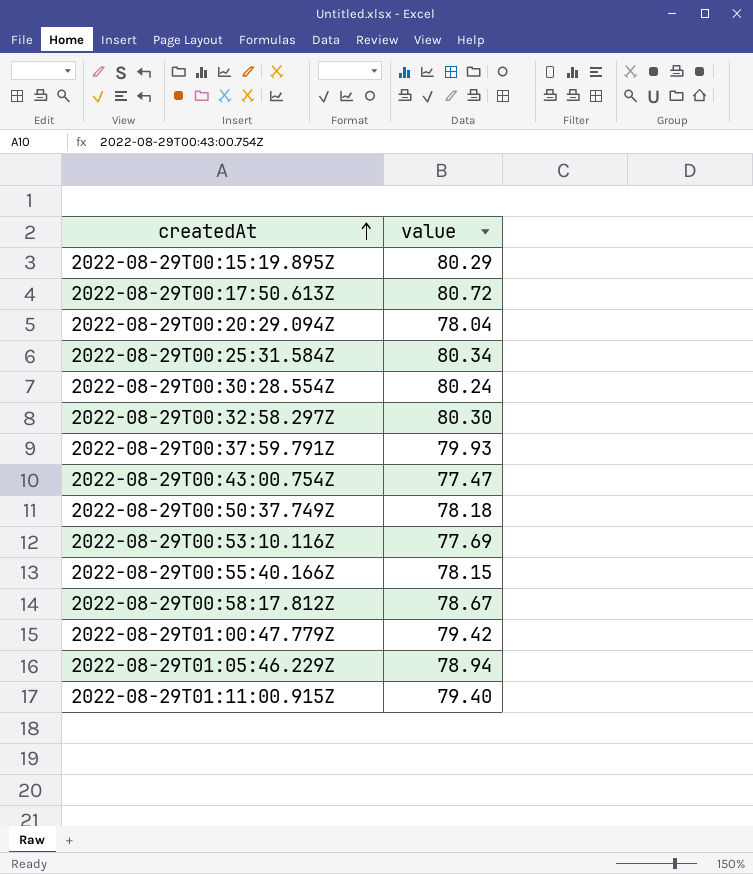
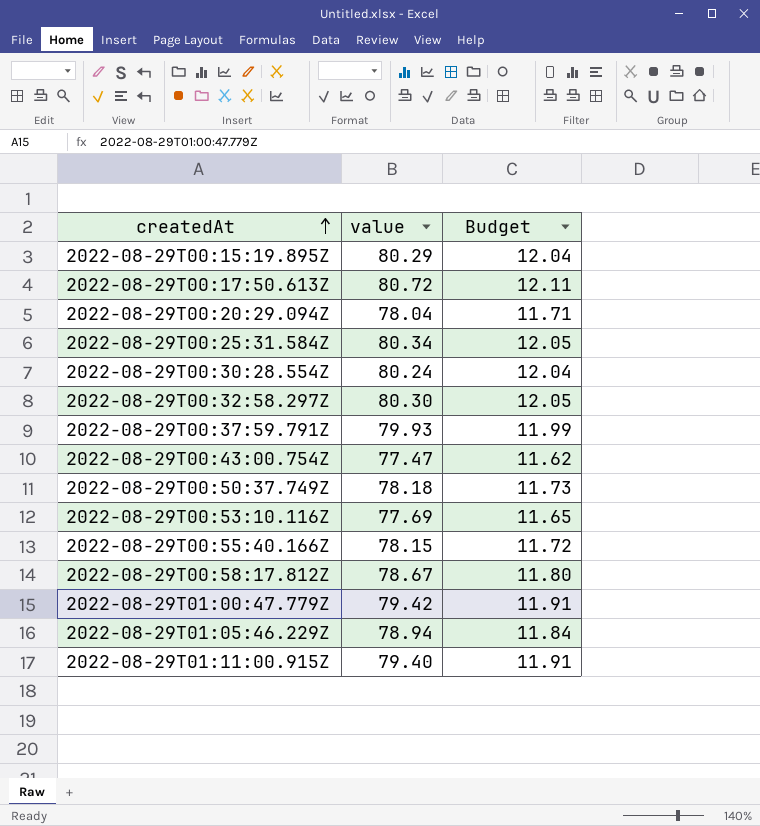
column Budget | formula: none -> [value] * 0.15

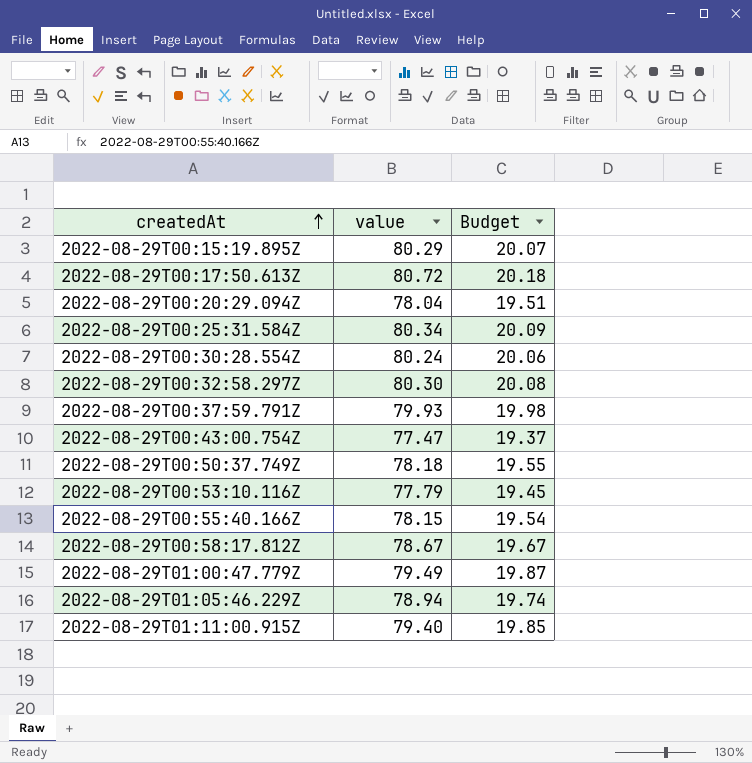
column Budget | formula: [value] * 0.15 -> [value] * 0.25
2022-08-29T00:53:10.116Z | value: 77.69 -> 77.79
2022-08-29T01:00:47.779Z | value: 79.42 -> 79.49

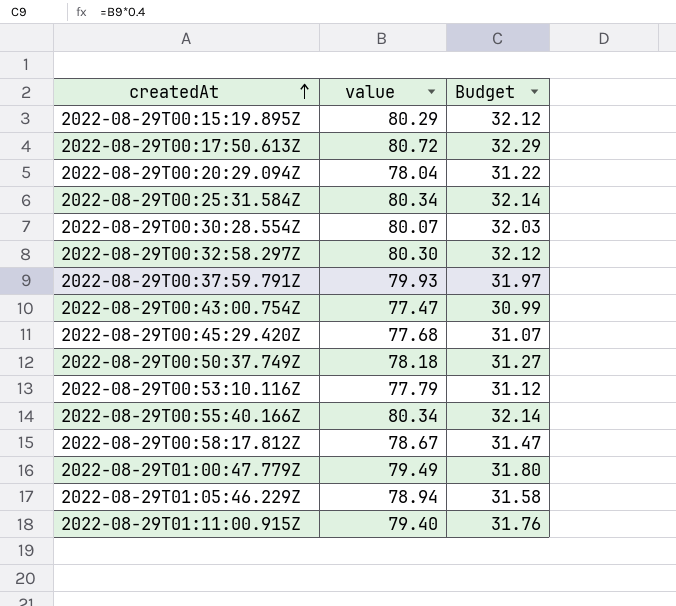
column Budget | formula: [value] * 0.25 -> [value] * 0.4
2022-08-29T00:30:28.554Z | value: 80.24 -> 80.07
row 2022-08-29T00:45:29.420Z: none -> 77.68 | 31.07
2022-08-29T00:55:40.166Z | value: 78.15 -> 80.34

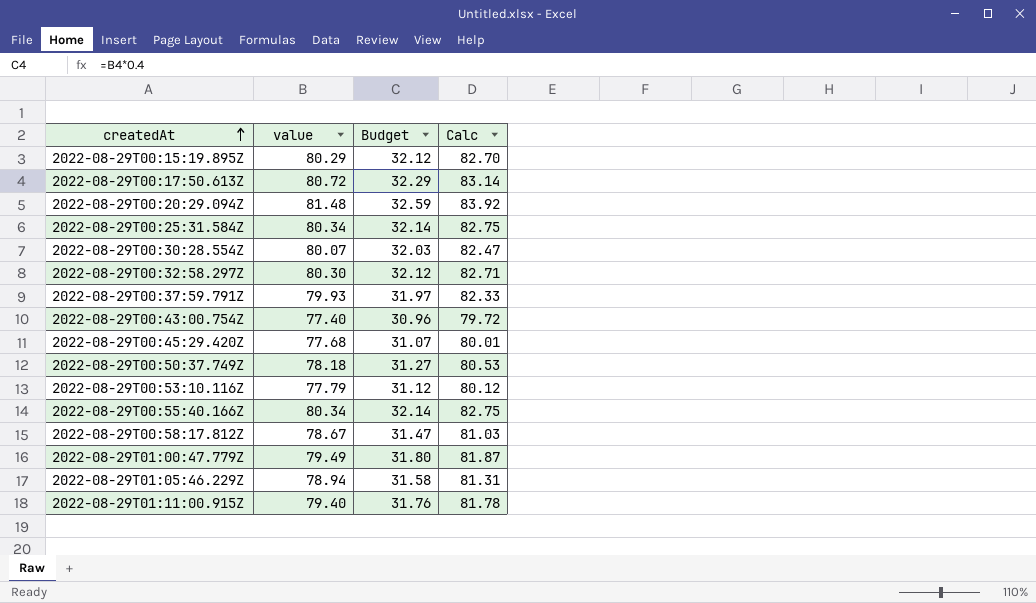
column Calc | formula: none -> [value] * 1.03
2022-08-29T00:20:29.094Z | value: 78.04 -> 81.48
2022-08-29T00:20:29.094Z | Budget: 31.22 -> 32.59
2022-08-29T00:43:00.754Z | value: 77.47 -> 77.40
2022-08-29T00:43:00.754Z | Budget: 30.99 -> 30.96

